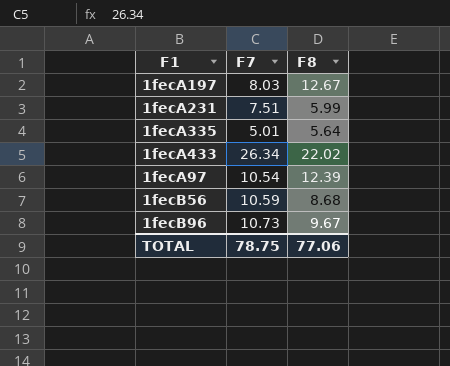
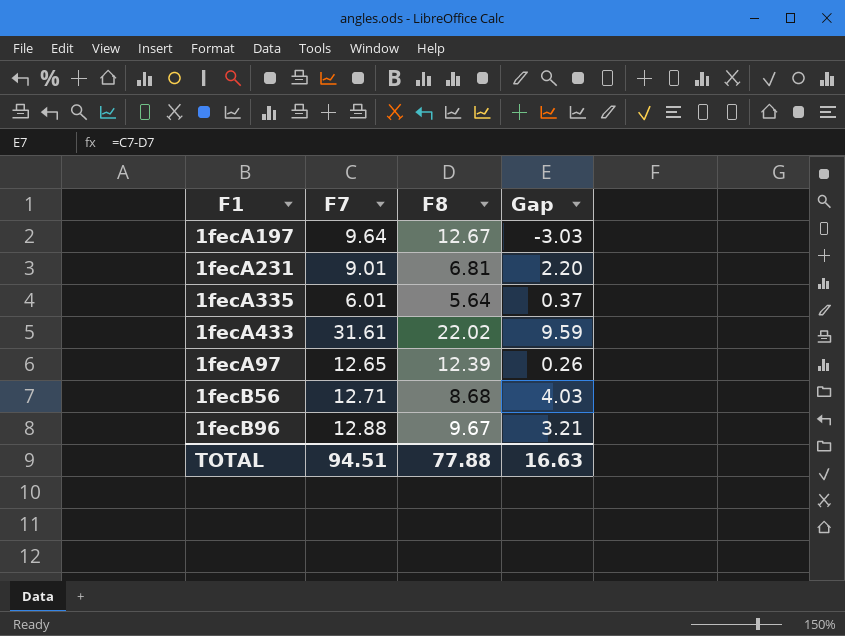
column Gap | formula: none -> [F7] - [F8]
1fecA197 | F7: 8.03 -> 9.64
1fecA231 | F7: 7.51 -> 9.01
1fecA231 | F8: 5.99 -> 6.81
1fecA335 | F7: 5.01 -> 6.01
1fecA433 | F7: 26.34 -> 31.61
1fecA97 | F7: 10.54 -> 12.65
1fecB56 | F7: 10.59 -> 12.71
1fecB96 | F7: 10.73 -> 12.88
TOTAL | F7: 78.75 -> 94.51
TOTAL | F8: 77.06 -> 77.88

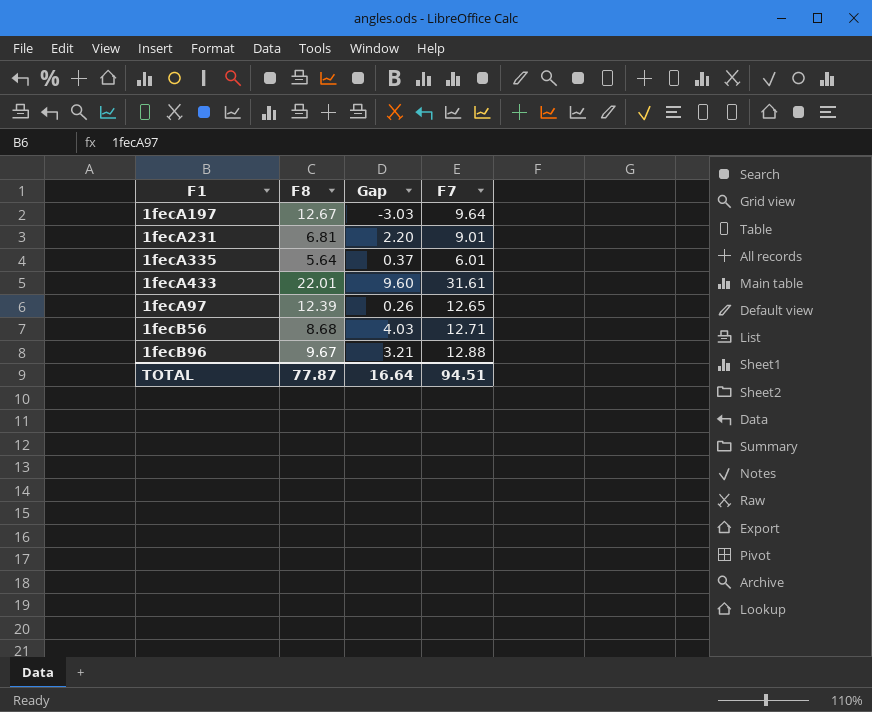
column F7 | position: 2 -> 4
1fecA433 | F8: 22.02 -> 22.01
1fecA433 | Gap: 9.59 -> 9.60
TOTAL | F8: 77.88 -> 77.87
TOTAL | Gap: 16.63 -> 16.64

